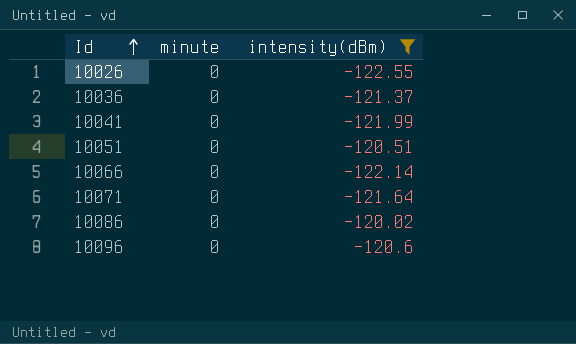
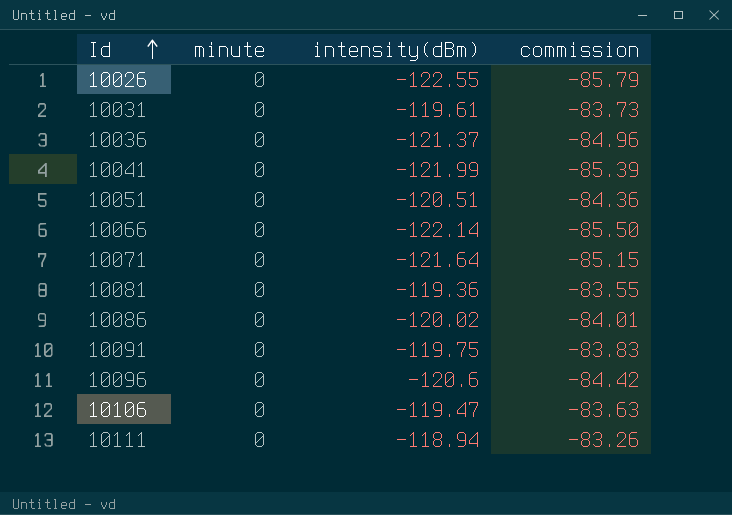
filter: intensity(dBm) <= -120.02 -> none
column commission | formula: none -> [intensity(dBm)] * 0.7

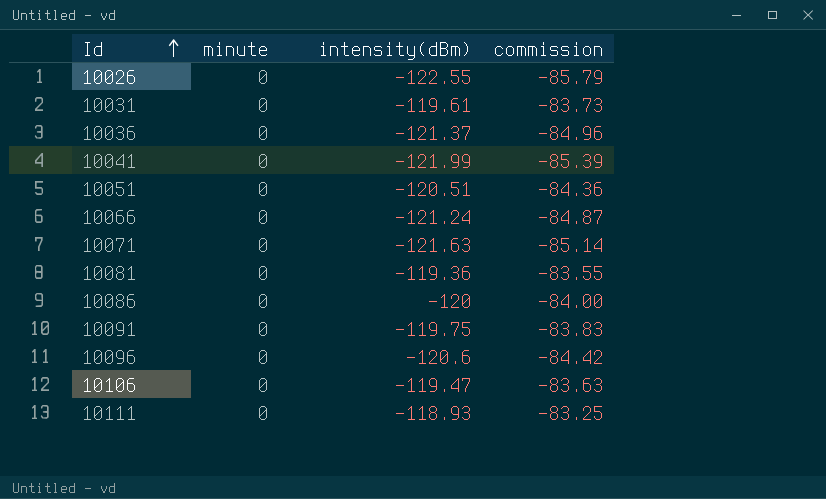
10066 | intensity(dBm): -122.14 -> -121.24
10066 | commission: -85.50 -> -84.87
10071 | intensity(dBm): -121.64 -> -121.63
10071 | commission: -85.15 -> -85.14
10086 | intensity(dBm): -120.02 -> -120
10086 | commission: -84.01 -> -84.00
10111 | intensity(dBm): -118.94 -> -118.93
10111 | commission: -83.26 -> -83.25

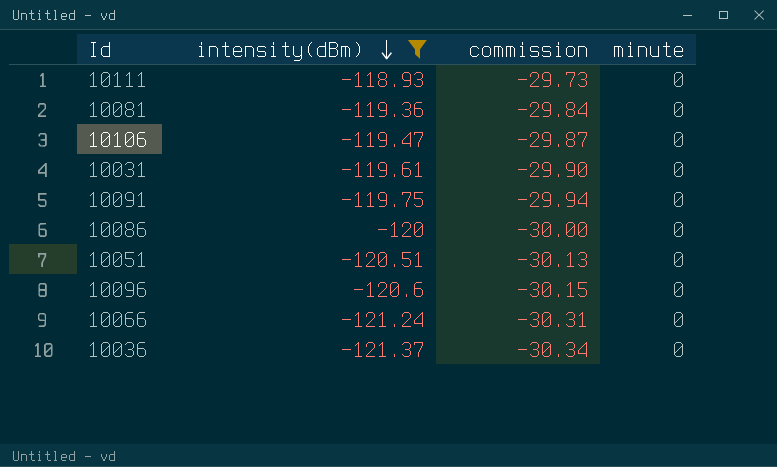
filter: none -> intensity(dBm) >= -121.37
row order: Id ascending -> intensity(dBm) descending
column commission | formula: [intensity(dBm)] * 0.7 -> [intensity(dBm)] * 0.25
column minute | position: 2 -> 4

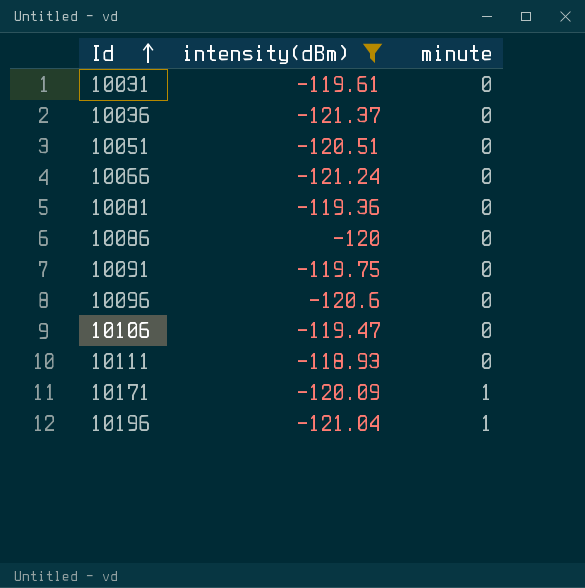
row order: intensity(dBm) descending -> Id ascending
column commission | formula: [intensity(dBm)] * 0.25 -> none
row 10171: none -> -120.09 | 1
row 10196: none -> -121.04 | 1

